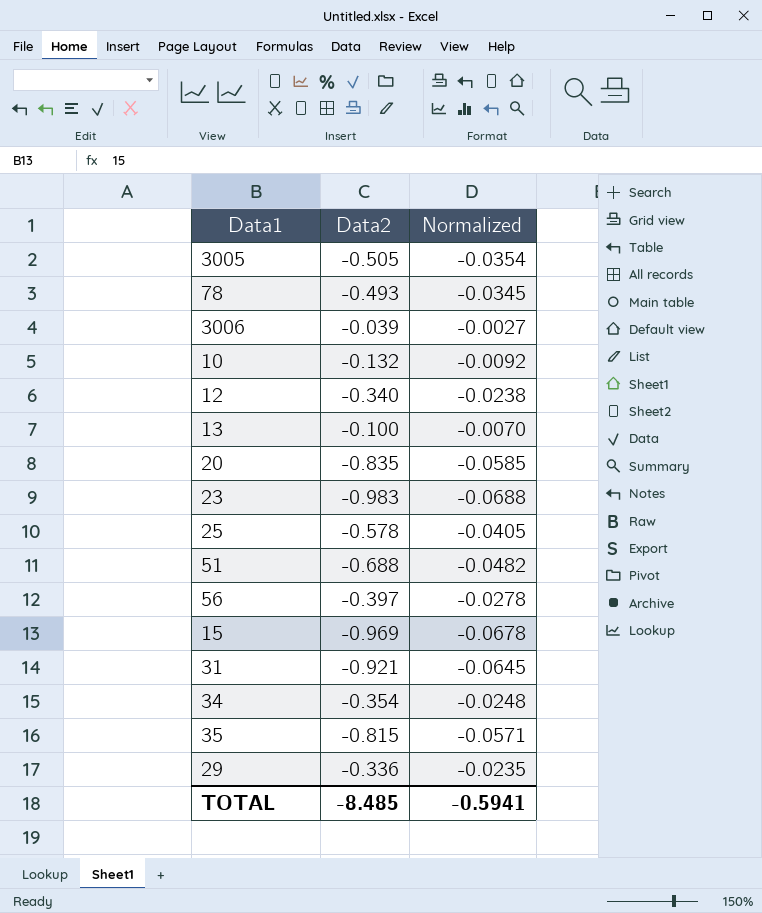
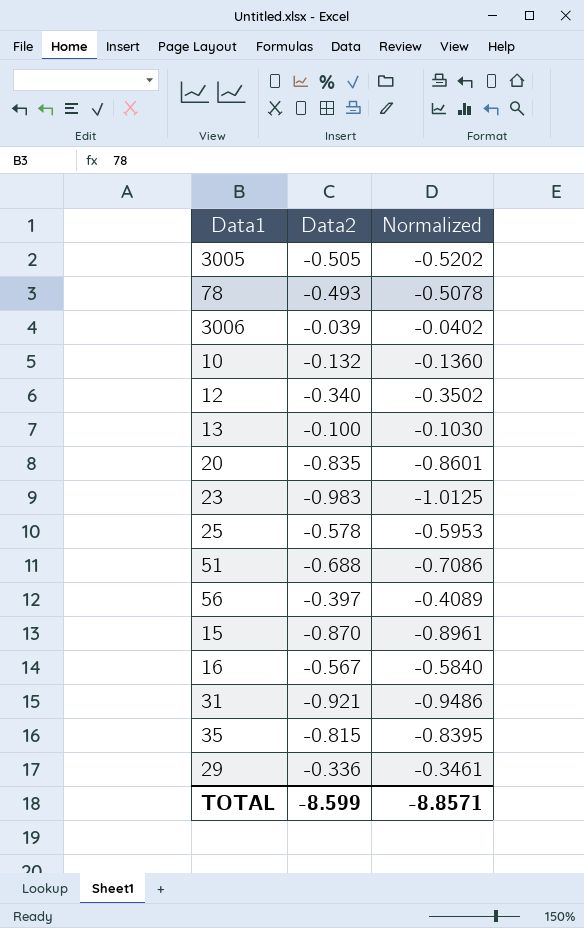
column Normalized | formula: [Data2] * 0.07 -> [Data2] * 1.03
row 34: -0.354 | -0.0248 -> none
15 | Data2: -0.969 -> -0.870
row 16: none -> -0.567 | -0.5840
TOTAL | Data2: -8.485 -> -8.599
TOTAL | Normalized: -0.5941 -> -8.8571

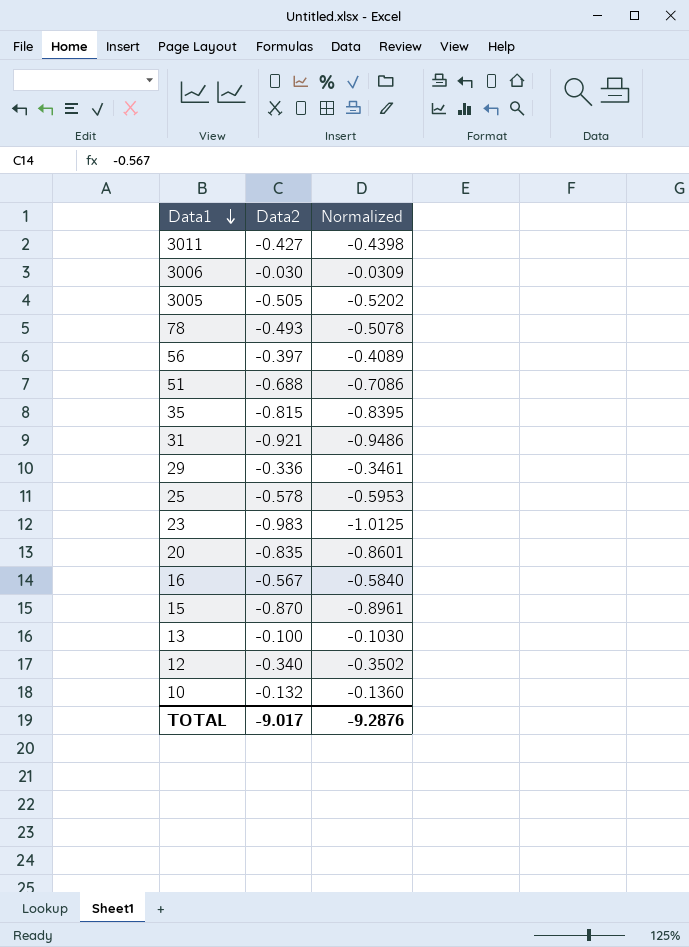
row order: none -> Data1 descending
row 3011: none -> -0.427 | -0.4398
3006 | Data2: -0.039 -> -0.030
3006 | Normalized: -0.0402 -> -0.0309
TOTAL | Data2: -8.599 -> -9.017
TOTAL | Normalized: -8.8571 -> -9.2876

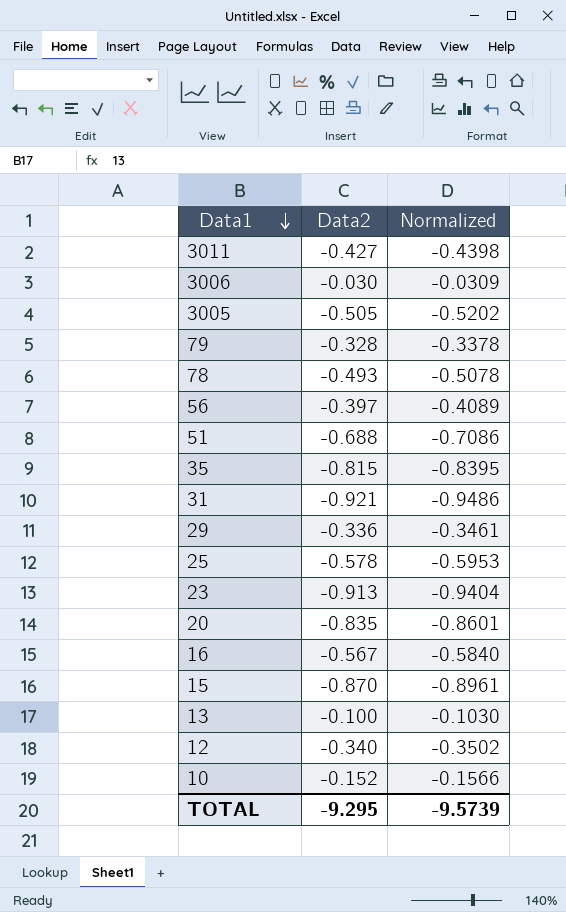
row 79: none -> -0.328 | -0.3378
23 | Data2: -0.983 -> -0.913
23 | Normalized: -1.0125 -> -0.9404
10 | Data2: -0.132 -> -0.152
10 | Normalized: -0.1360 -> -0.1566
TOTAL | Data2: -9.017 -> -9.295
TOTAL | Normalized: -9.2876 -> -9.5739

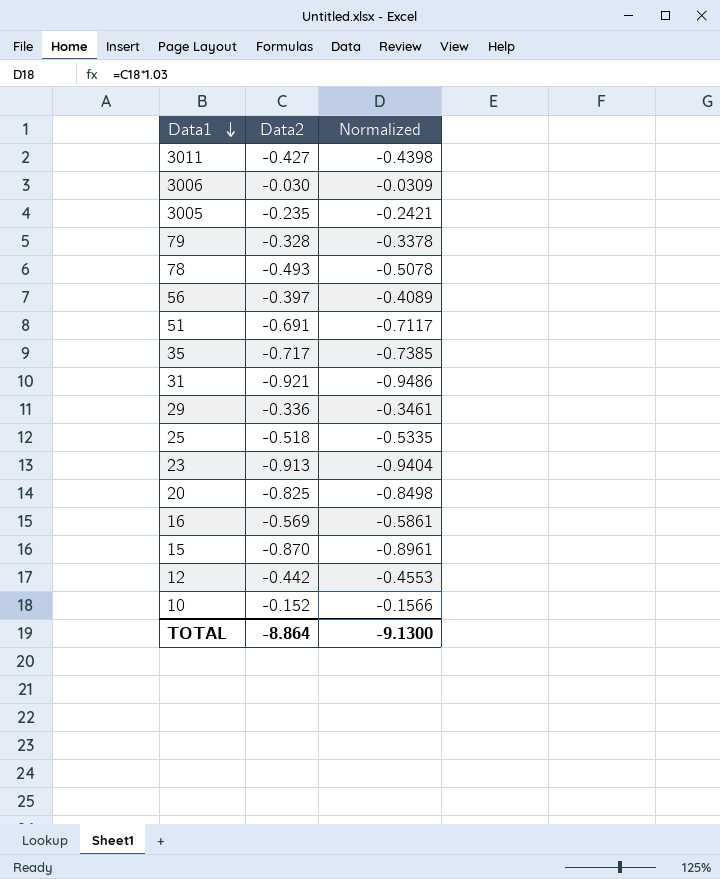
row 13: -0.100 | -0.1030 -> none
3005 | Data2: -0.505 -> -0.235
3005 | Normalized: -0.5202 -> -0.2421
51 | Data2: -0.688 -> -0.691
51 | Normalized: -0.7086 -> -0.7117
35 | Data2: -0.815 -> -0.717
35 | Normalized: -0.8395 -> -0.7385
25 | Data2: -0.578 -> -0.518
25 | Normalized: -0.5953 -> -0.5335
20 | Data2: -0.835 -> -0.825
20 | Normalized: -0.8601 -> -0.8498
16 | Data2: -0.567 -> -0.569
16 | Normalized: -0.5840 -> -0.5861
12 | Data2: -0.340 -> -0.442
12 | Normalized: -0.3502 -> -0.4553
TOTAL | Data2: -9.295 -> -8.864
TOTAL | Normalized: -9.5739 -> -9.1300

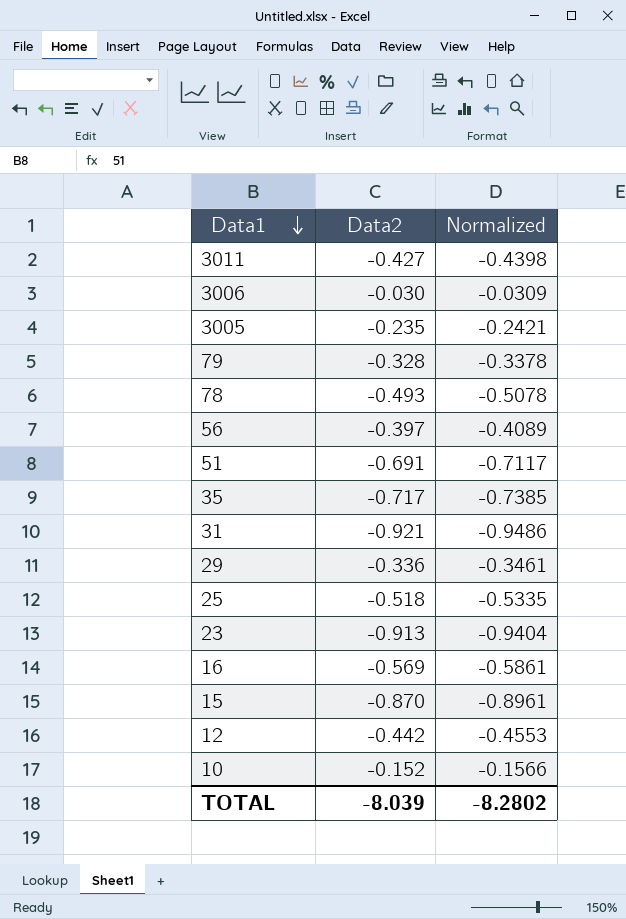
row 20: -0.825 | -0.8498 -> none
TOTAL | Data2: -8.864 -> -8.039
TOTAL | Normalized: -9.1300 -> -8.2802

